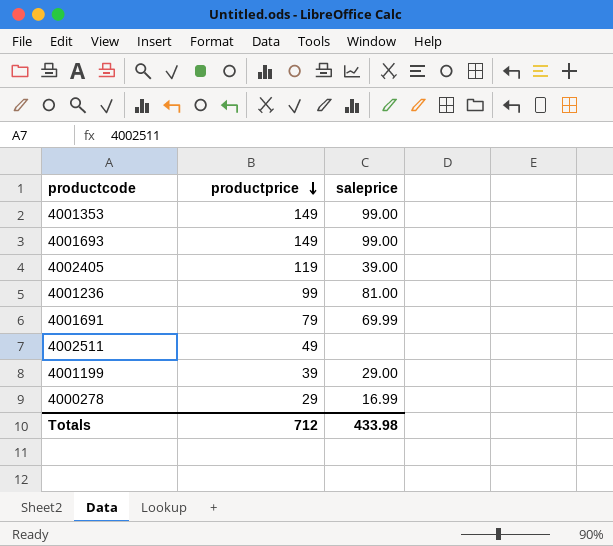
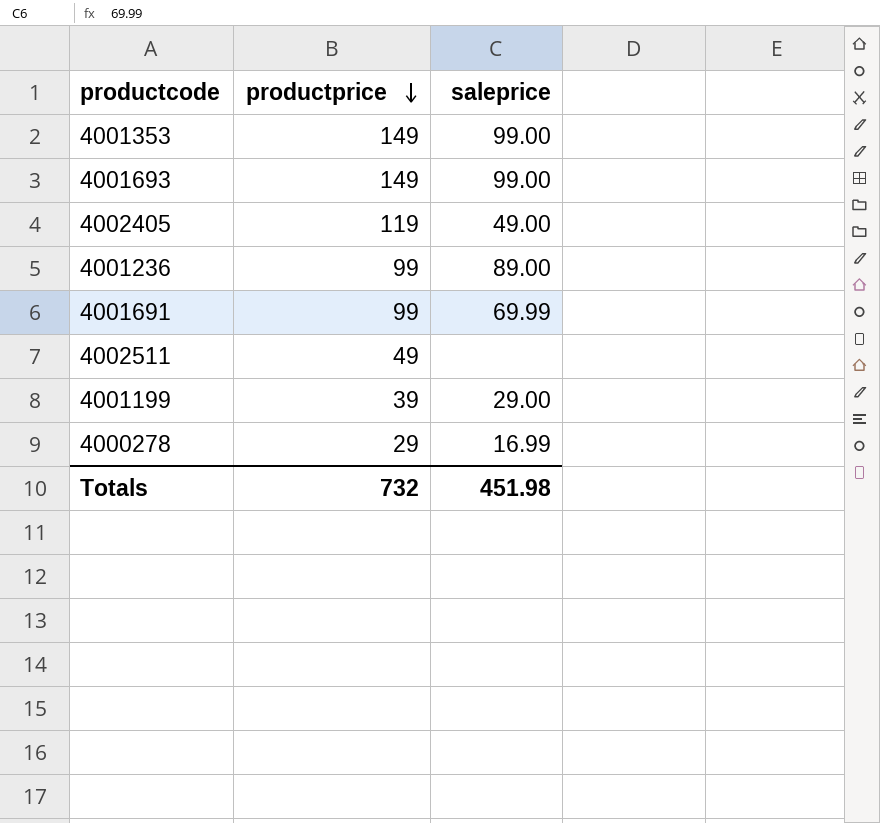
4002405 | saleprice: 39.00 -> 49.00
4001236 | saleprice: 81.00 -> 89.00
4001691 | productprice: 79 -> 99
Totals | productprice: 712 -> 732
Totals | saleprice: 433.98 -> 451.98

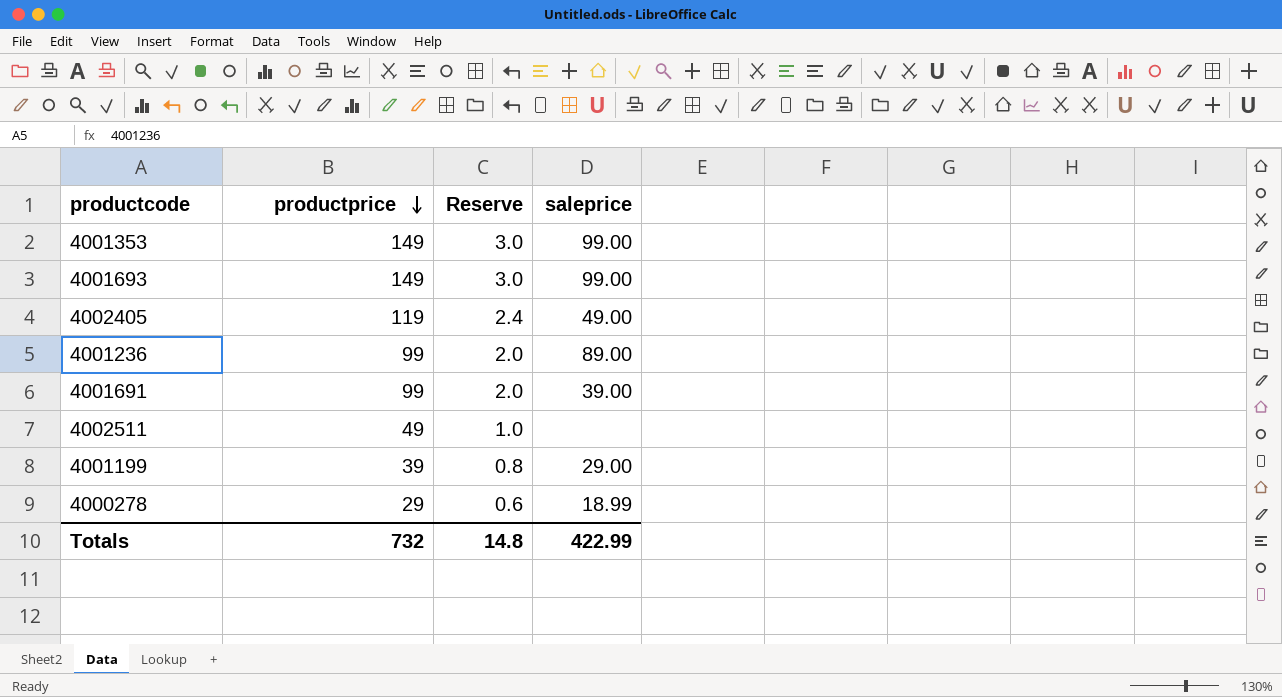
column Reserve | formula: none -> [productprice] * 0.02
4001691 | saleprice: 69.99 -> 39.00
4000278 | saleprice: 16.99 -> 18.99
Totals | saleprice: 451.98 -> 422.99

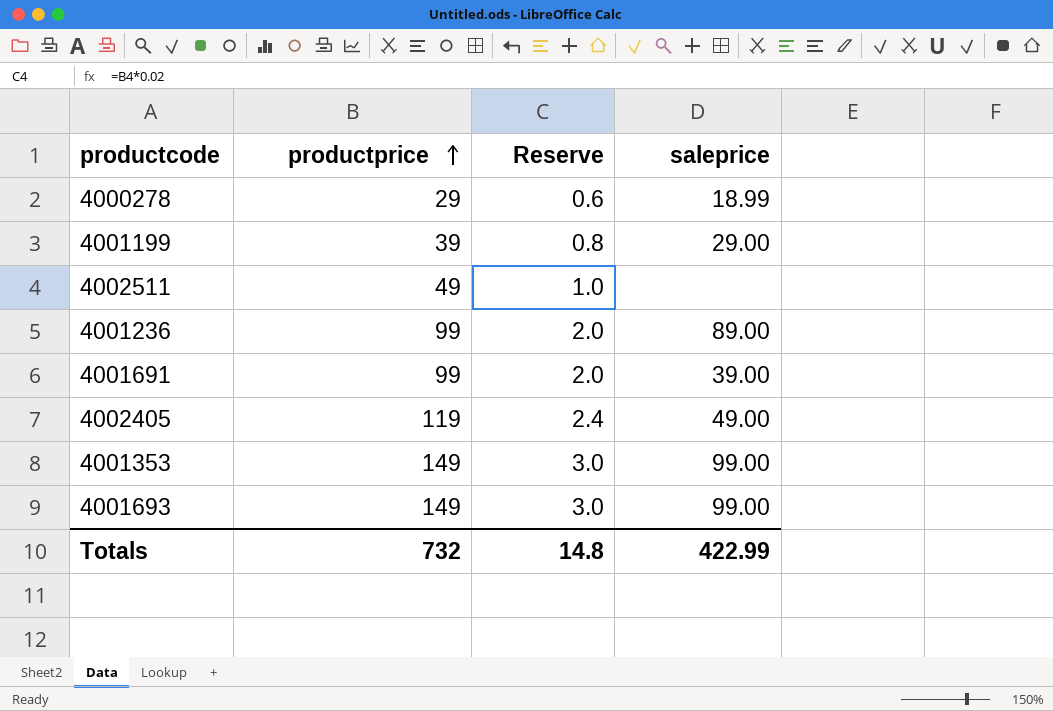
row order: productprice descending -> productprice ascending

